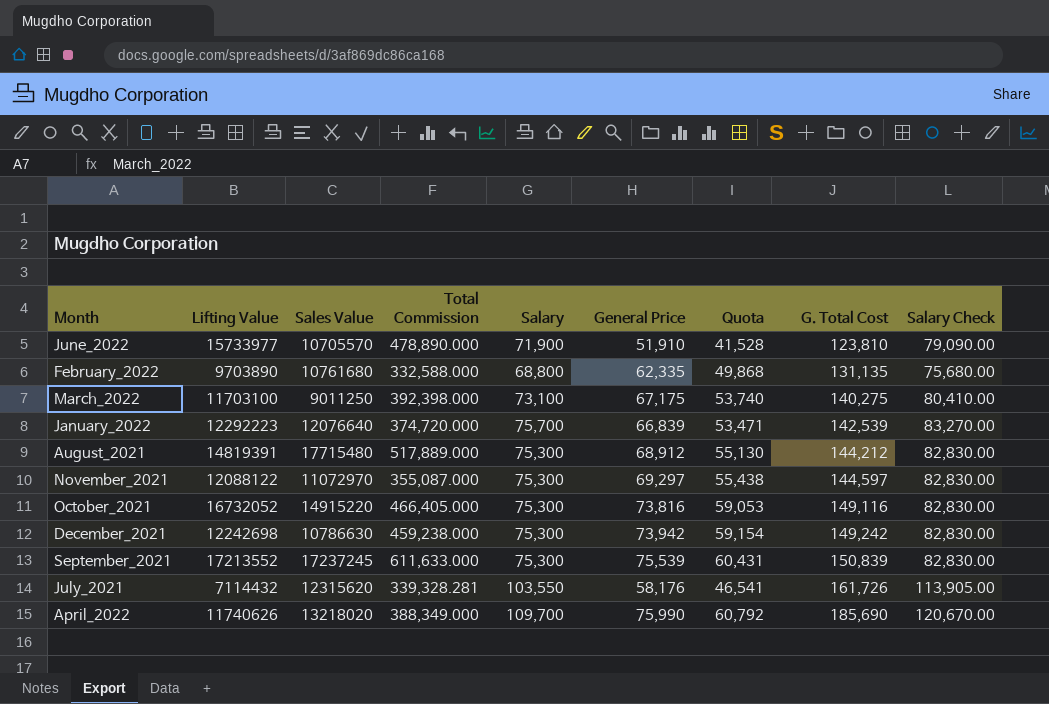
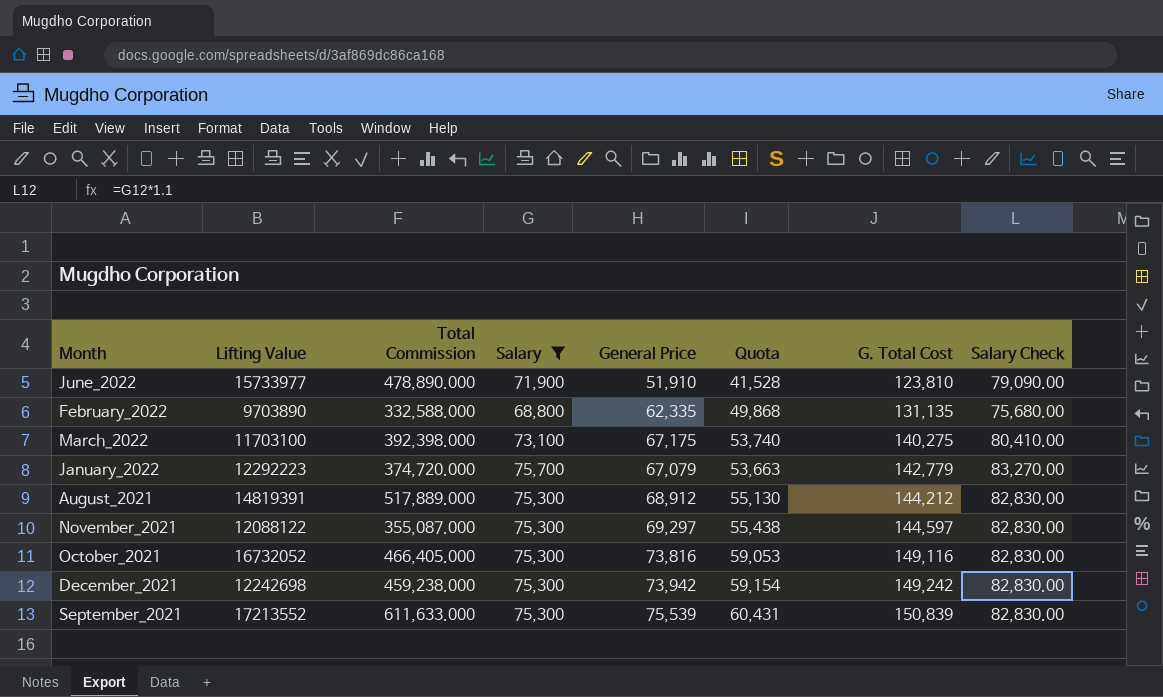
filter: none -> Salary <= 75,700
column Sales Value | position: 3 -> none
January_2022 | General Price: 66,839 -> 67,079
January_2022 | Quota: 53,471 -> 53,663
January_2022 | G. Total Cost: 142,539 -> 142,779

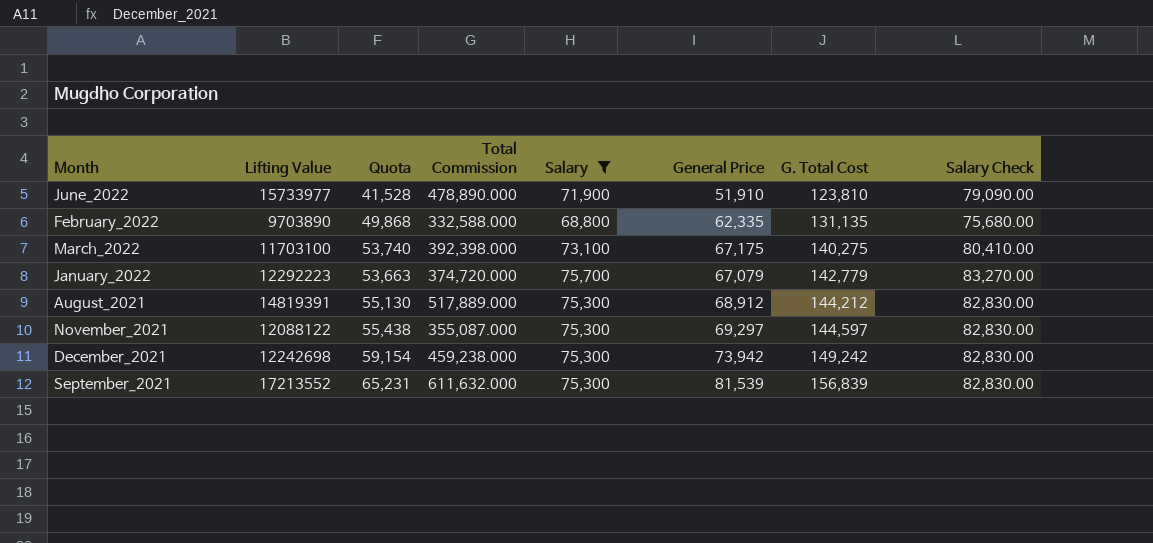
column Quota | position: 6 -> 3
row October_2021: 16732052 | 466,405.000 | 75,300 | 73,816 | 59,053 | 149,116 | 82,830.00 -> none
September_2021 | Quota: 60,431 -> 65,231
September_2021 | Total Commission: 611,633.000 -> 611,632.000
September_2021 | General Price: 75,539 -> 81,539
September_2021 | G. Total Cost: 150,839 -> 156,839

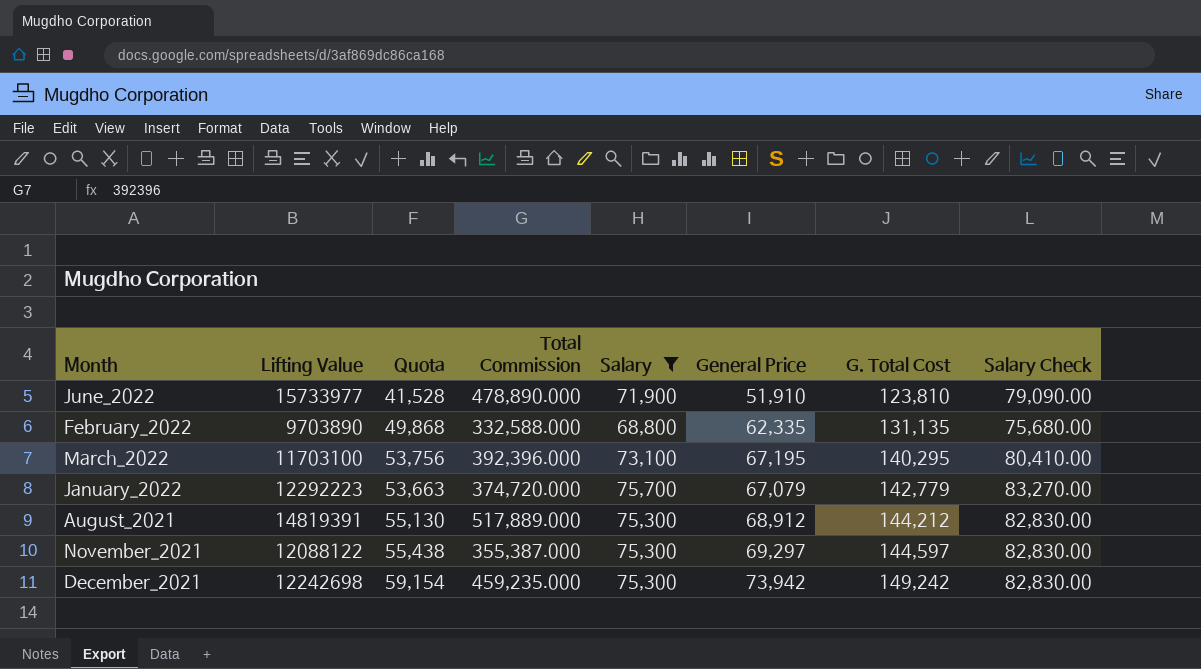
row September_2021: 17213552 | 65,231 | 611,632.000 | 75,300 | 81,539 | 156,839 | 82,830.00 -> none
March_2022 | Quota: 53,740 -> 53,756
March_2022 | Total Commission: 392,398.000 -> 392,396.000
March_2022 | General Price: 67,175 -> 67,195
March_2022 | G. Total Cost: 140,275 -> 140,295
November_2021 | Total Commission: 355,087.000 -> 355,387.000
December_2021 | Total Commission: 459,238.000 -> 459,235.000

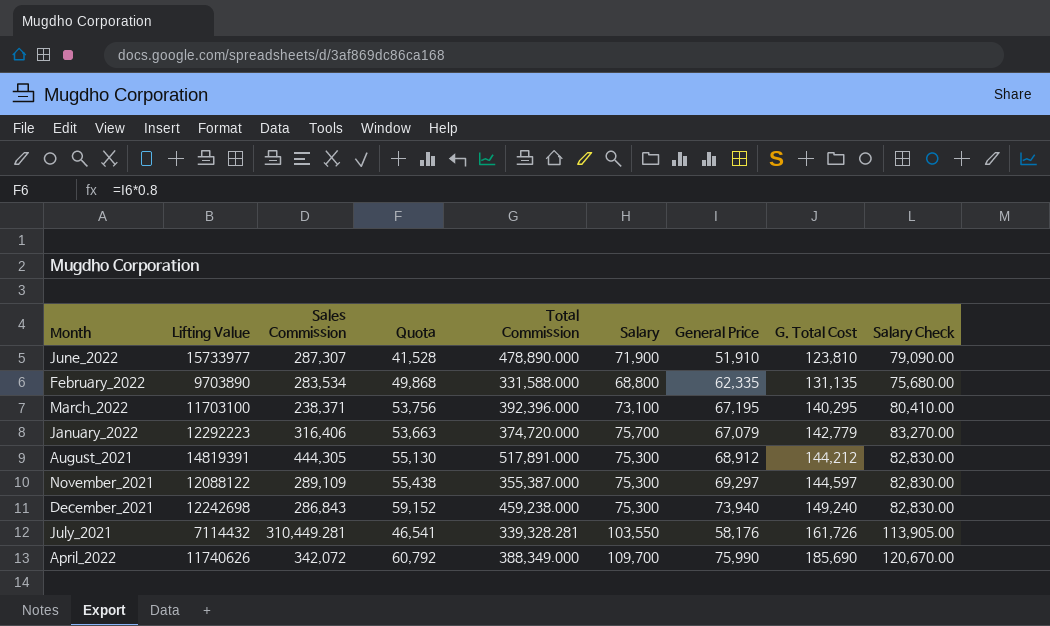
filter: Salary <= 75,700 -> none
column Sales Commission | position: none -> 3
February_2022 | Total Commission: 332,588.000 -> 331,588.000
August_2021 | Total Commission: 517,889.000 -> 517,891.000
December_2021 | Quota: 59,154 -> 59,152
December_2021 | Total Commission: 459,235.000 -> 459,238.000
December_2021 | General Price: 73,942 -> 73,940
December_2021 | G. Total Cost: 149,242 -> 149,240

